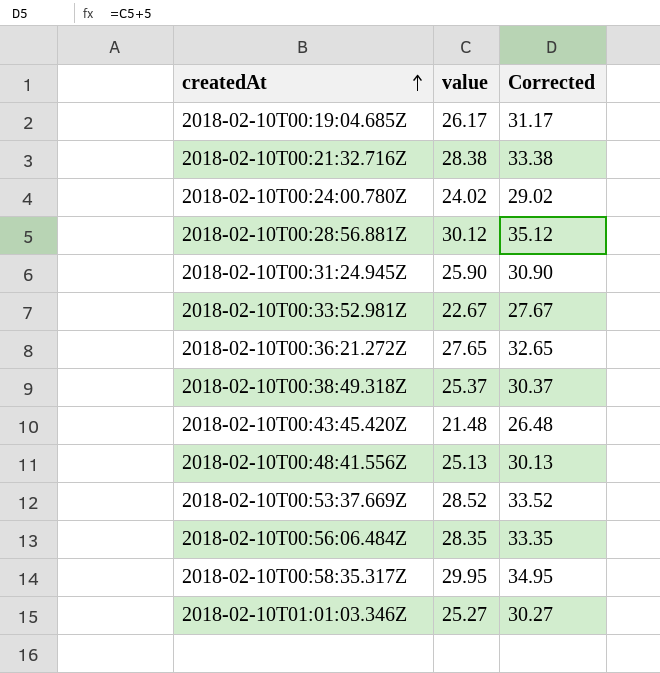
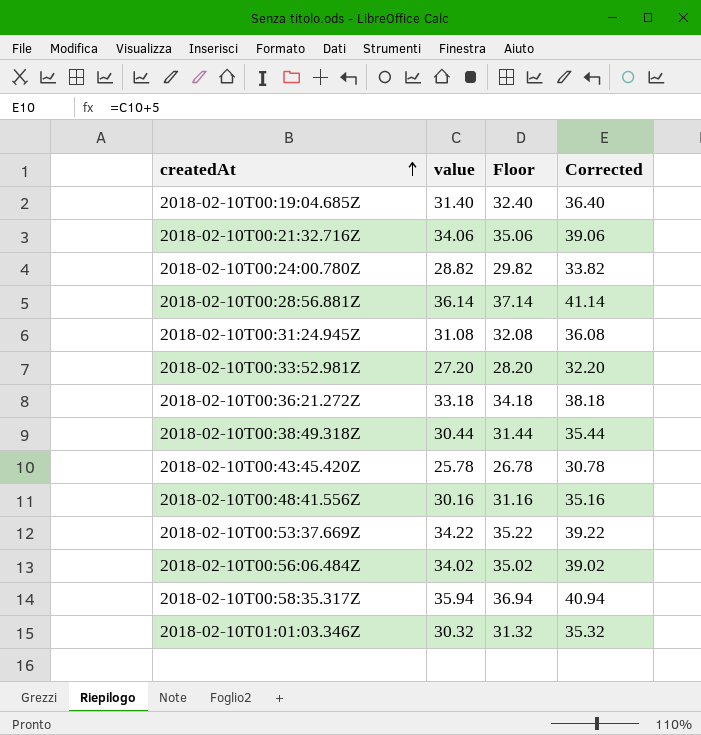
column Floor | formula: none -> [value] + 1
2018-02-10T00:19:04.685Z | value: 26.17 -> 31.40
2018-02-10T00:19:04.685Z | Corrected: 31.17 -> 36.40
2018-02-10T00:21:32.716Z | value: 28.38 -> 34.06
2018-02-10T00:21:32.716Z | Corrected: 33.38 -> 39.06
2018-02-10T00:24:00.780Z | value: 24.02 -> 28.82
2018-02-10T00:24:00.780Z | Corrected: 29.02 -> 33.82
2018-02-10T00:28:56.881Z | value: 30.12 -> 36.14
2018-02-10T00:28:56.881Z | Corrected: 35.12 -> 41.14
2018-02-10T00:31:24.945Z | value: 25.90 -> 31.08
2018-02-10T00:31:24.945Z | Corrected: 30.90 -> 36.08
2018-02-10T00:33:52.981Z | value: 22.67 -> 27.20
2018-02-10T00:33:52.981Z | Corrected: 27.67 -> 32.20
2018-02-10T00:36:21.272Z | value: 27.65 -> 33.18
2018-02-10T00:36:21.272Z | Corrected: 32.65 -> 38.18
2018-02-10T00:38:49.318Z | value: 25.37 -> 30.44
2018-02-10T00:38:49.318Z | Corrected: 30.37 -> 35.44
2018-02-10T00:43:45.420Z | value: 21.48 -> 25.78
2018-02-10T00:43:45.420Z | Corrected: 26.48 -> 30.78
2018-02-10T00:48:41.556Z | value: 25.13 -> 30.16
2018-02-10T00:48:41.556Z | Corrected: 30.13 -> 35.16
2018-02-10T00:53:37.669Z | value: 28.52 -> 34.22
2018-02-10T00:53:37.669Z | Corrected: 33.52 -> 39.22
2018-02-10T00:56:06.484Z | value: 28.35 -> 34.02
2018-02-10T00:56:06.484Z | Corrected: 33.35 -> 39.02
2018-02-10T00:58:35.317Z | value: 29.95 -> 35.94
2018-02-10T00:58:35.317Z | Corrected: 34.95 -> 40.94
2018-02-10T01:01:03.346Z | value: 25.27 -> 30.32
2018-02-10T01:01:03.346Z | Corrected: 30.27 -> 35.32

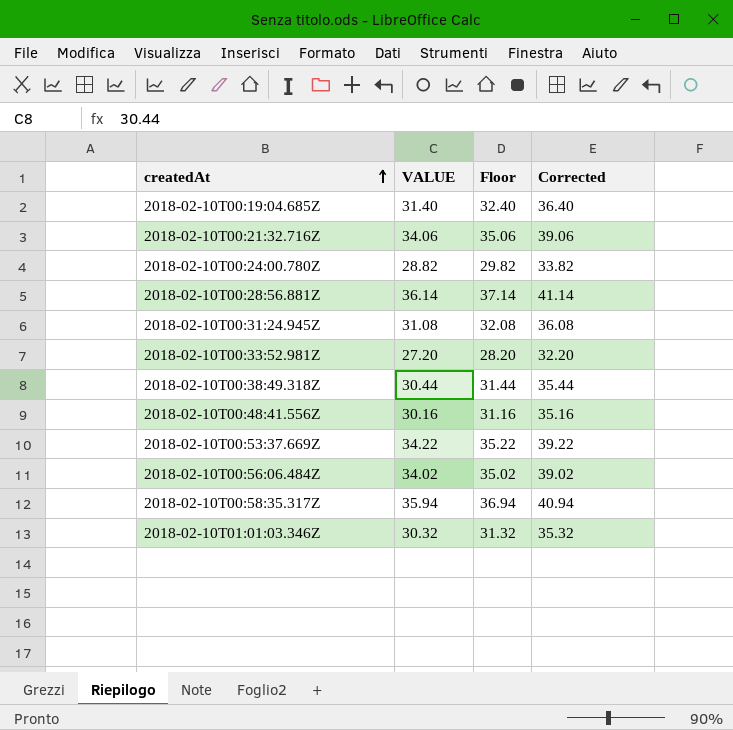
column name: value -> VALUE
row 2018-02-10T00:36:21.272Z: 33.18 | 34.18 | 38.18 -> none
row 2018-02-10T00:43:45.420Z: 25.78 | 26.78 | 30.78 -> none

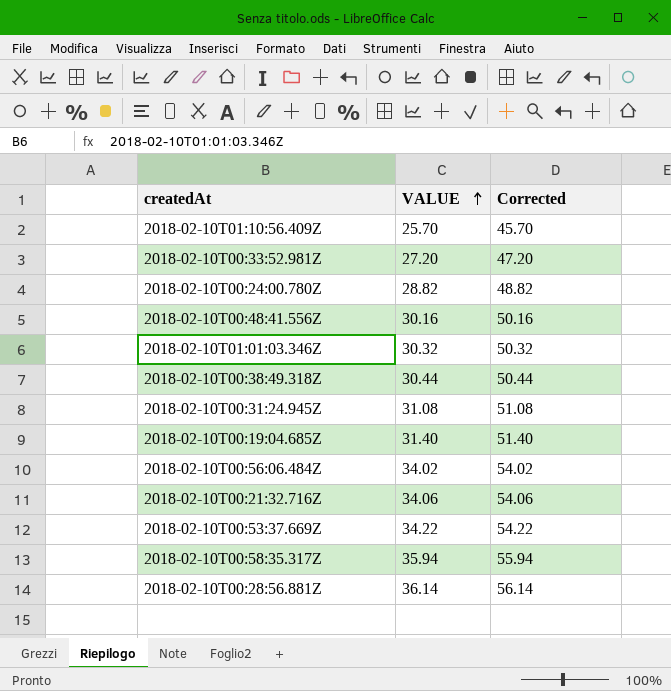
row order: createdAt ascending -> VALUE ascending
column Floor | formula: [VALUE] + 1 -> none
column Corrected | formula: [VALUE] + 5 -> [VALUE] + 20
row 2018-02-10T01:10:56.409Z: none -> 25.70 | 45.70

